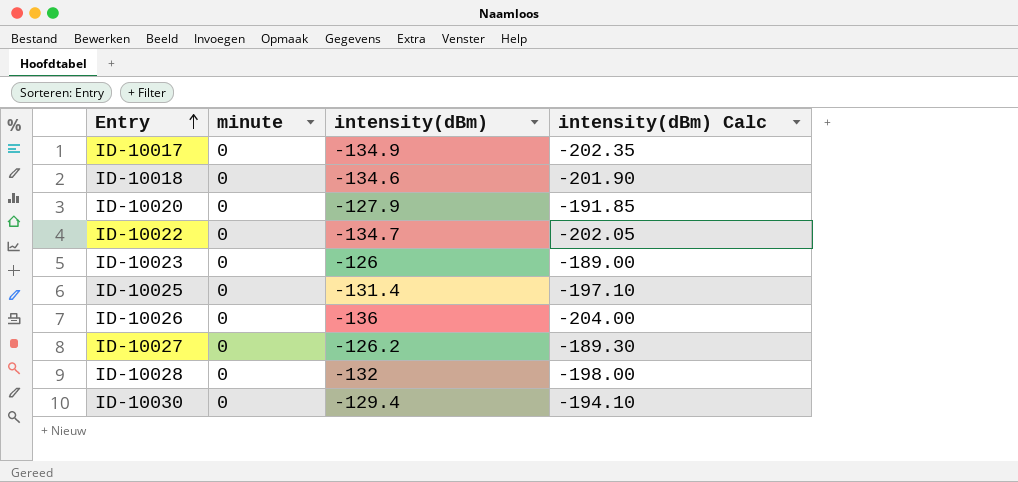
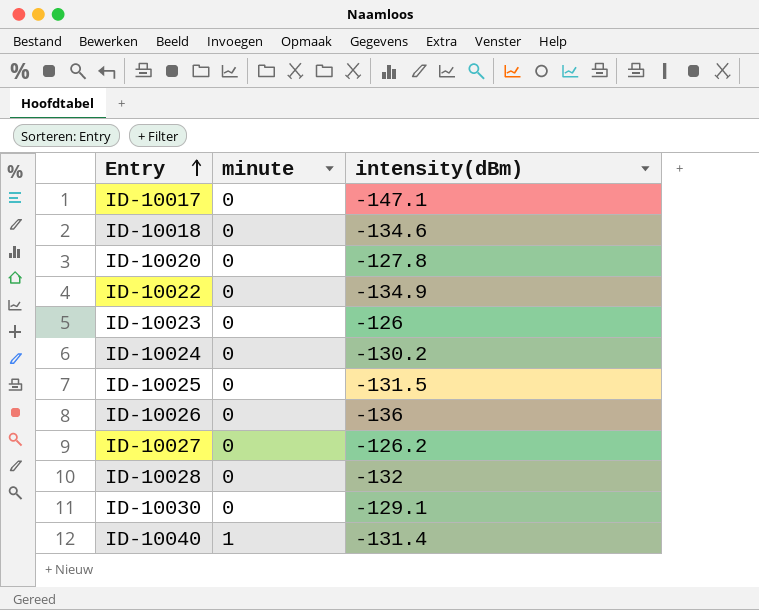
column intensity(dBm) Calc | formula: [intensity(dBm)] * 1.5 -> none
ID-10017 | intensity(dBm): -134.9 -> -147.1
ID-10020 | intensity(dBm): -127.9 -> -127.8
ID-10022 | intensity(dBm): -134.7 -> -134.9
row ID-10024: none -> 0 | -130.2
ID-10025 | intensity(dBm): -131.4 -> -131.5
ID-10030 | intensity(dBm): -129.4 -> -129.1
row ID-10040: none -> 1 | -131.4

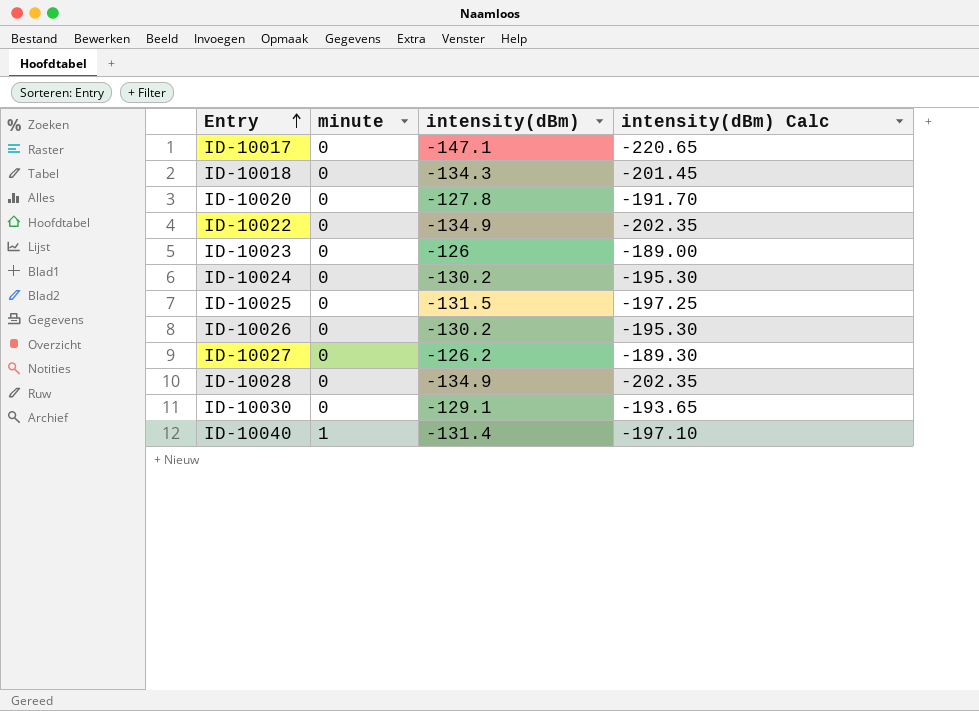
column intensity(dBm) Calc | formula: none -> [intensity(dBm)] * 1.5
ID-10018 | intensity(dBm): -134.6 -> -134.3
ID-10026 | intensity(dBm): -136 -> -130.2
ID-10028 | intensity(dBm): -132 -> -134.9

